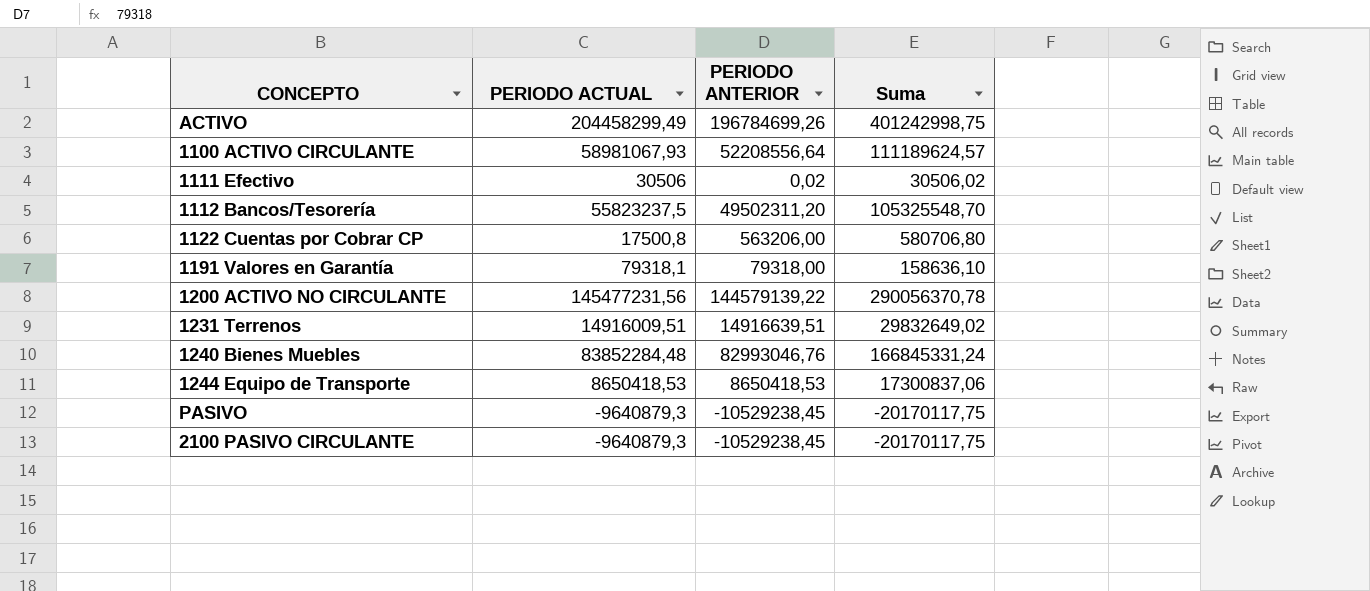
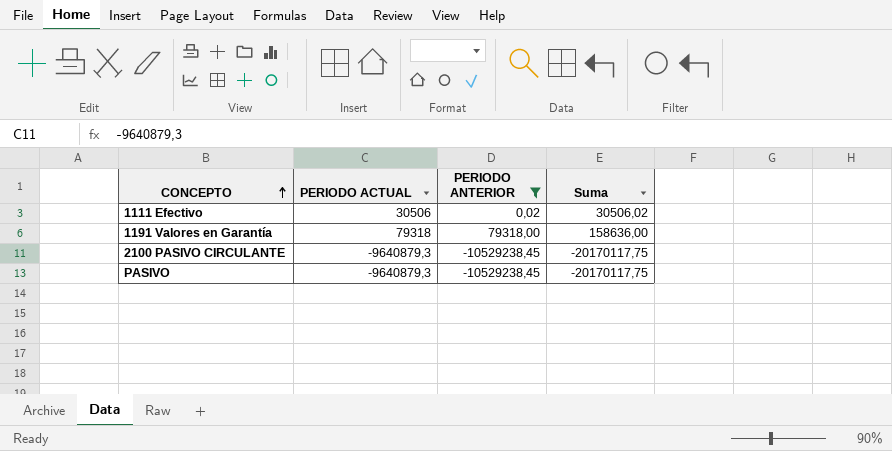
filter: none -> PERIODO ANTERIOR <= 79318,00
row order: none -> CONCEPTO ascending
1191 Valores en Garantía | PERIODO ACTUAL: 79318,1 -> 79318
1191 Valores en Garantía | Suma: 158636,10 -> 158636,00

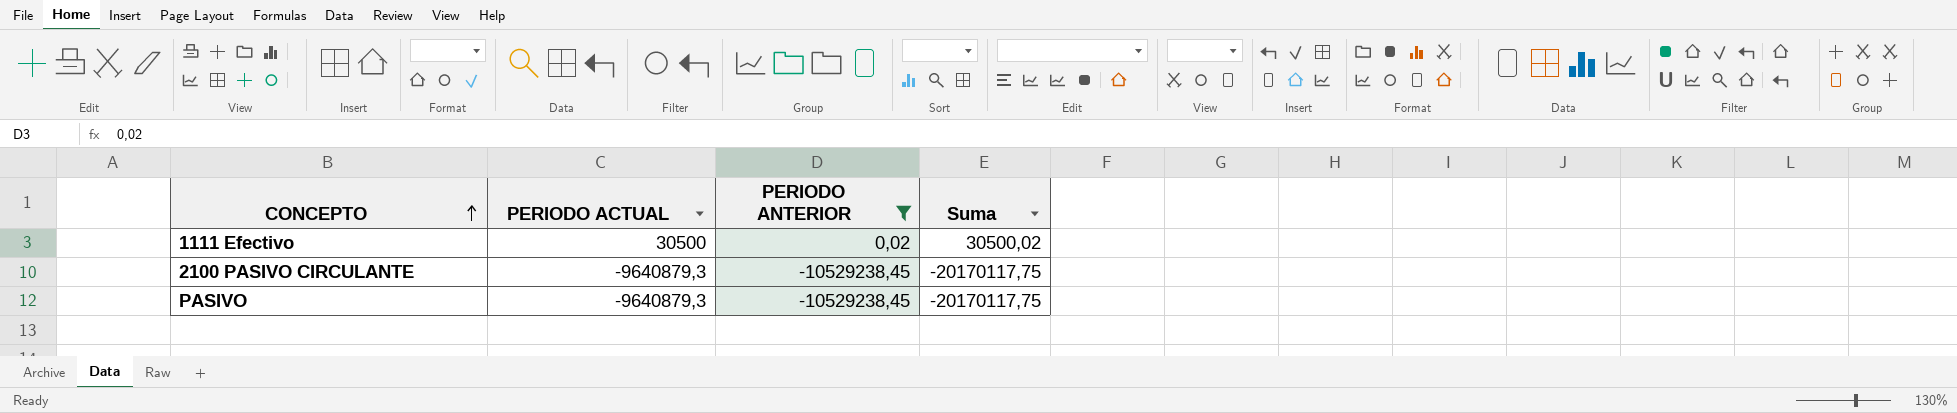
row 1191 Valores en Garantía: 79318 | 79318,00 | 158636,00 -> none
1111 Efectivo | PERIODO ACTUAL: 30506 -> 30500
1111 Efectivo | Suma: 30506,02 -> 30500,02

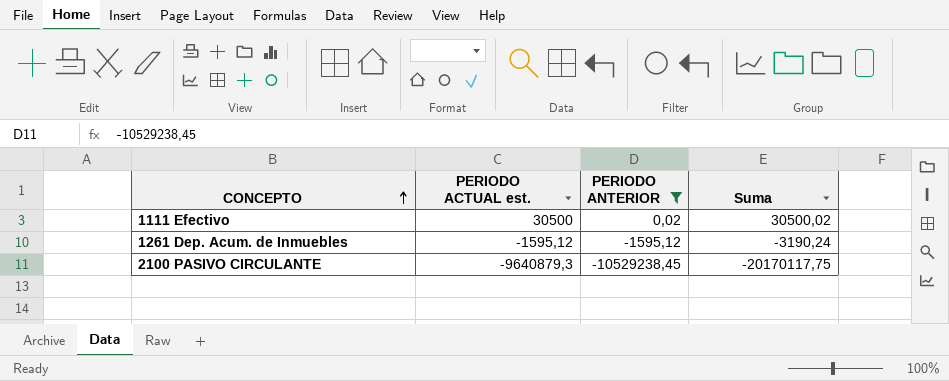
column name: PERIODO ACTUAL -> PERIODO ACTUAL est.
row PASIVO: -9640879,3 | -10529238,45 | -20170117,75 -> none
row 1261 Dep. Acum. de Inmuebles: none -> -1595,12 | -1595,12 | -3190,24

